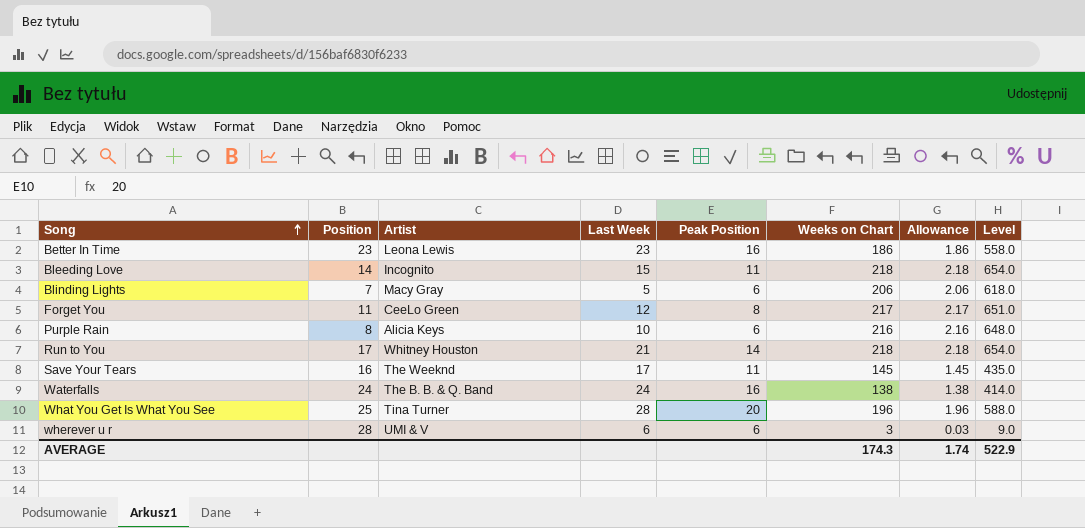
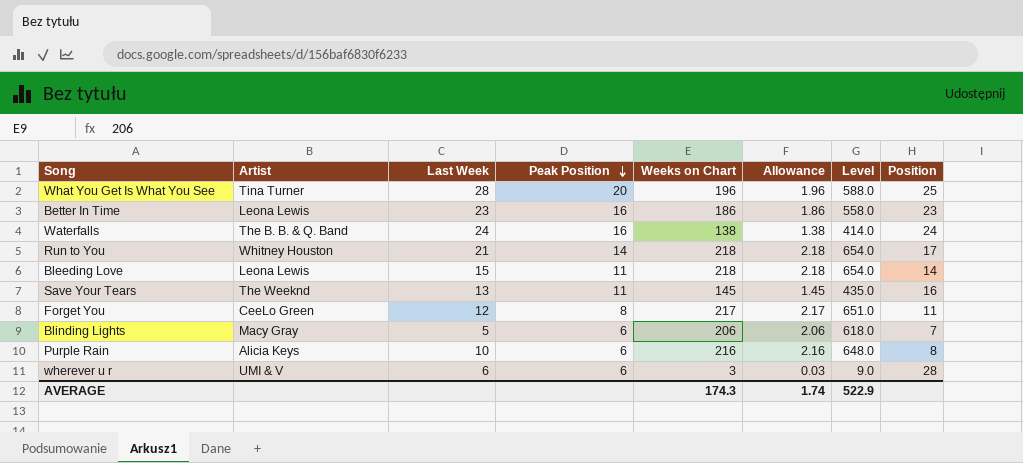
row order: Song ascending -> Peak Position descending
column Position | position: 2 -> 8
Bleeding Love | Artist: Incognito -> Leona Lewis
Save Your Tears | Last Week: 17 -> 13

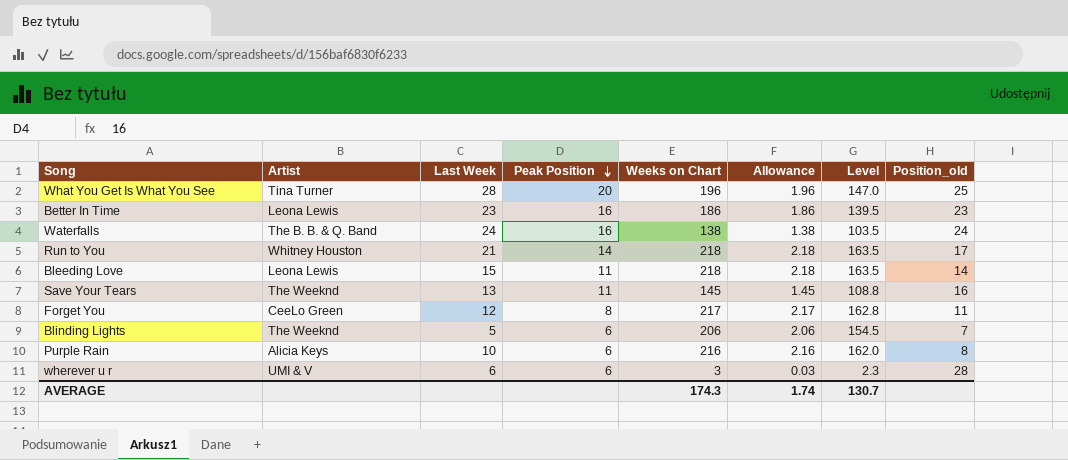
column Level | formula: [Weeks on Chart] * 3 -> [Weeks on Chart] * 0.75
column name: Position -> Position_old
Blinding Lights | Artist: Macy Gray -> The Weeknd
AVERAGE | Level: 522.9 -> 130.7

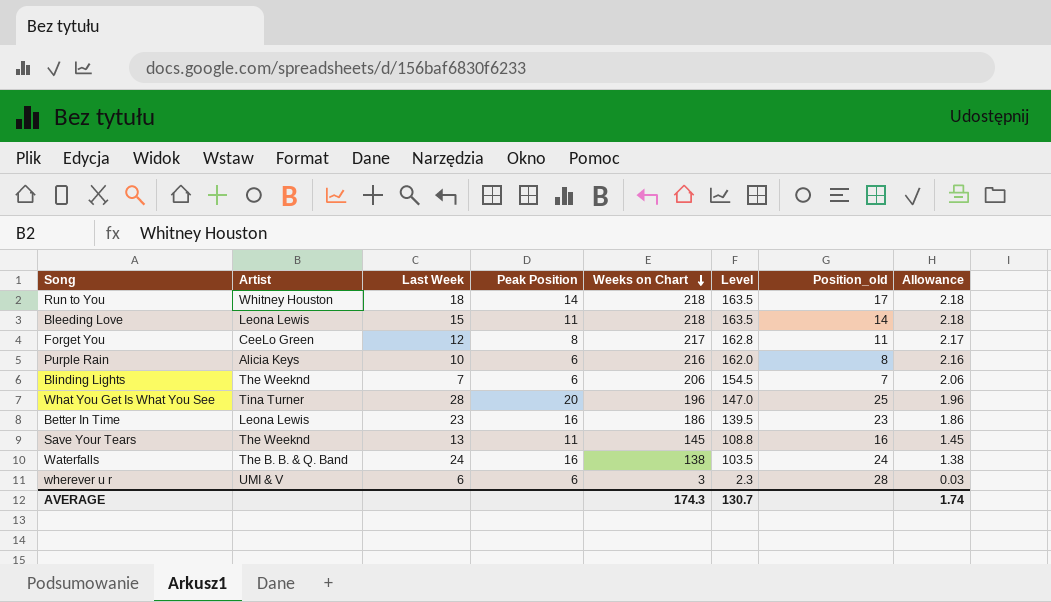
row order: Peak Position descending -> Weeks on Chart descending
column Allowance | position: 6 -> 8
Run to You | Last Week: 21 -> 18
Blinding Lights | Last Week: 5 -> 7

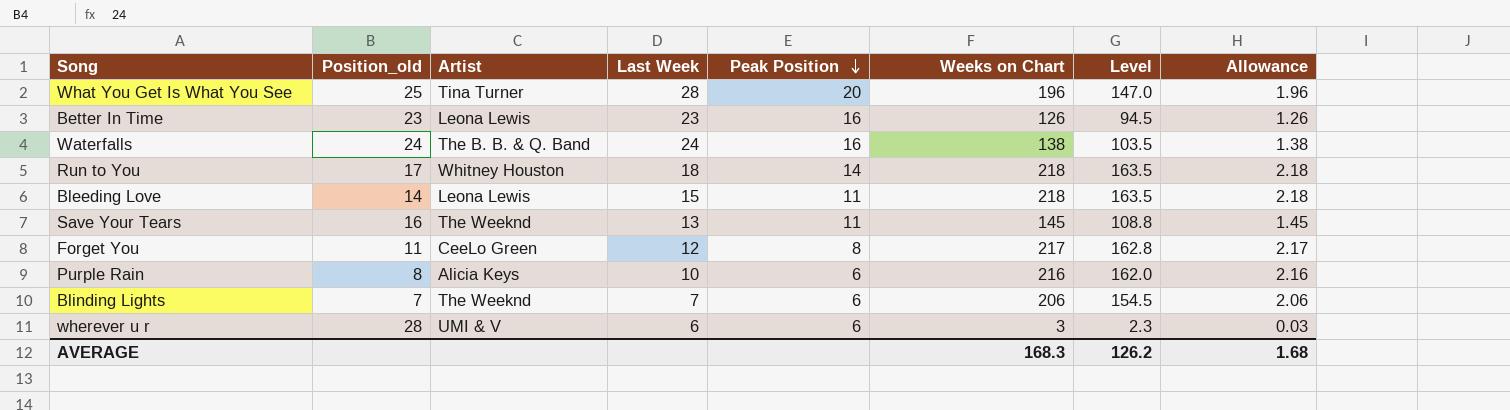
row order: Weeks on Chart descending -> Peak Position descending
column Position_old | position: 7 -> 2
Better In Time | Weeks on Chart: 186 -> 126
Better In Time | Level: 139.5 -> 94.5
Better In Time | Allowance: 1.86 -> 1.26
AVERAGE | Weeks on Chart: 174.3 -> 168.3
AVERAGE | Level: 130.7 -> 126.2
AVERAGE | Allowance: 1.74 -> 1.68

